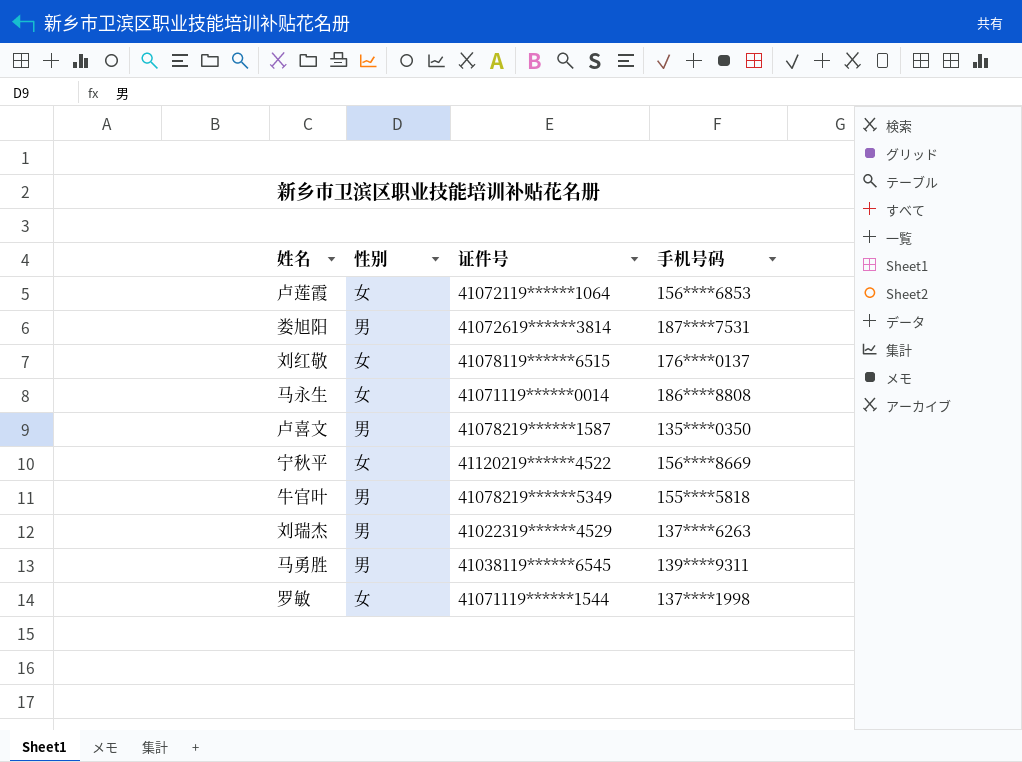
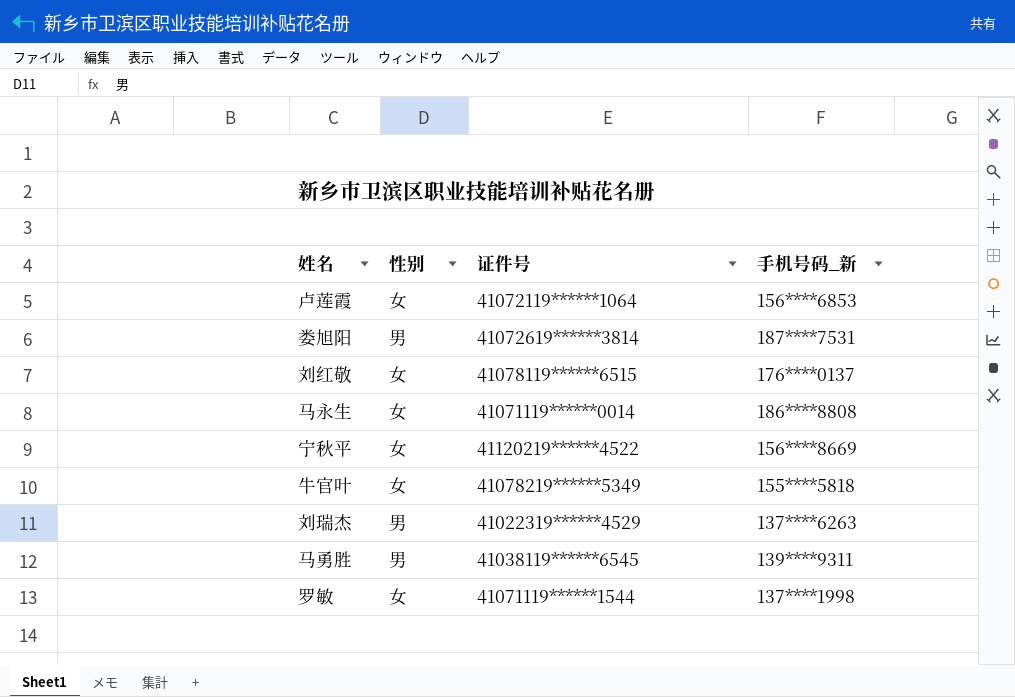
column name: 手机号码 -> 手机号码_新
row 卢喜文: 男 | 41078219******1587 | 135****0350 -> none
牛官叶 | 性别: 男 -> 女

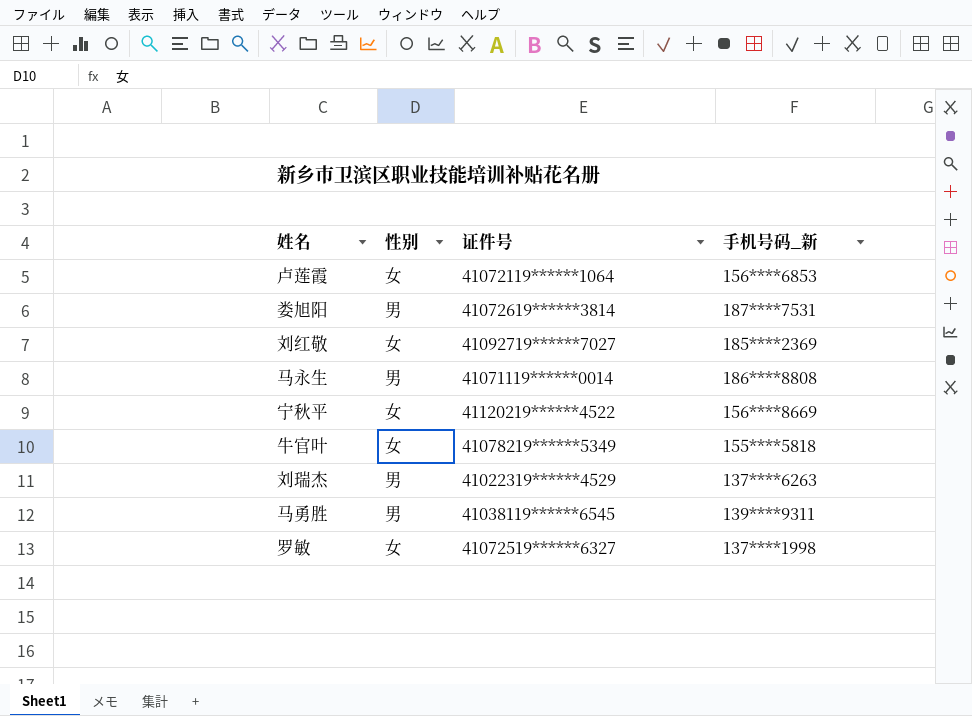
刘红敬 | 证件号: 41078119******6515 -> 41092719******7027
刘红敬 | 手机号码_新: 176****0137 -> 185****2369
马永生 | 性别: 女 -> 男
罗敏 | 证件号: 41071119******1544 -> 41072519******6327

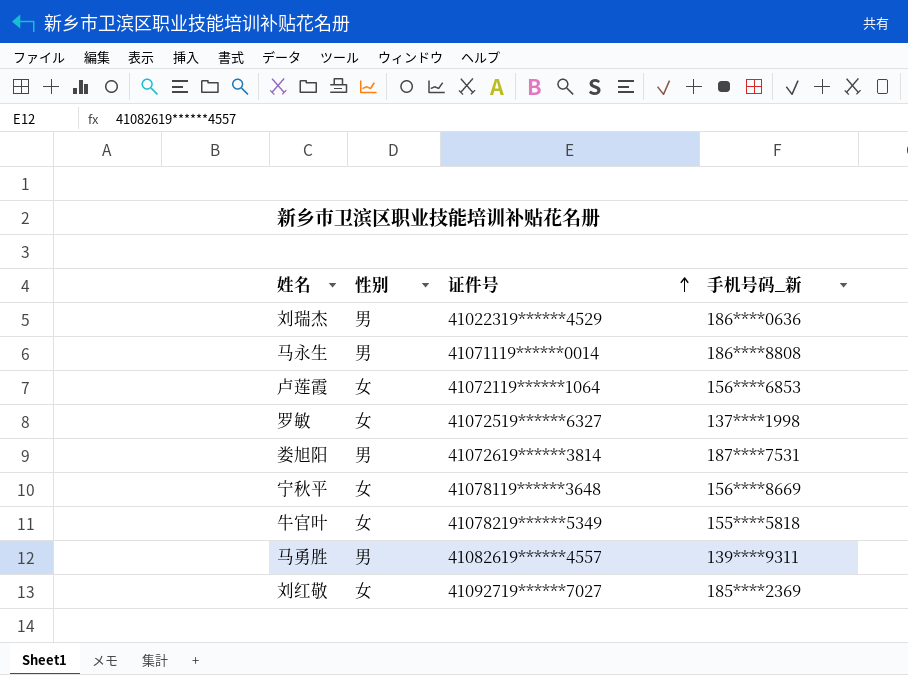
row order: none -> 证件号 ascending
刘瑞杰 | 手机号码_新: 137****6263 -> 186****0636
宁秋平 | 证件号: 41120219******4522 -> 41078119******3648
马勇胜 | 证件号: 41038119******6545 -> 41082619******4557

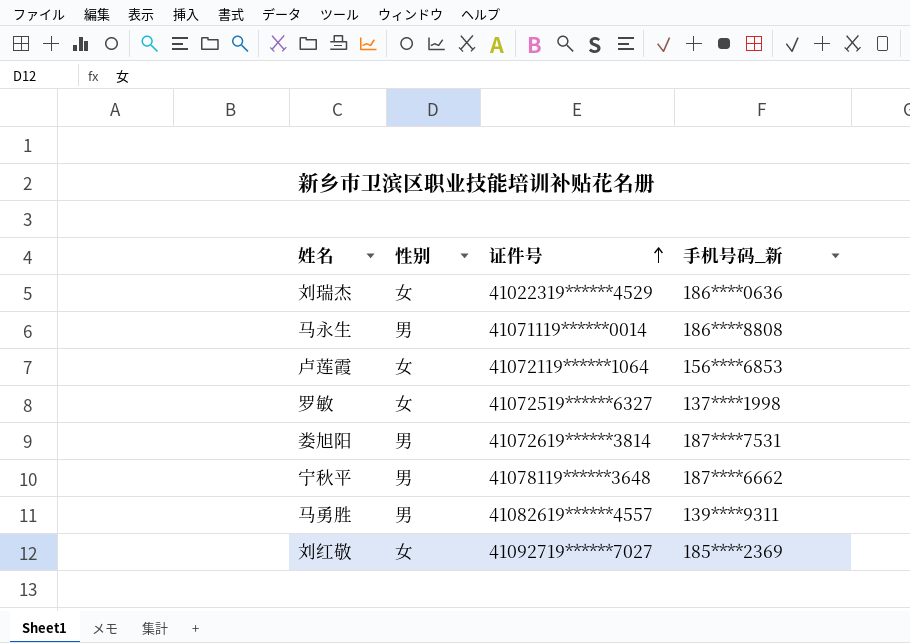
row 牛官叶: 女 | 41078219******5349 | 155****5818 -> none
刘瑞杰 | 性别: 男 -> 女
宁秋平 | 性别: 女 -> 男
宁秋平 | 手机号码_新: 156****8669 -> 187****6662

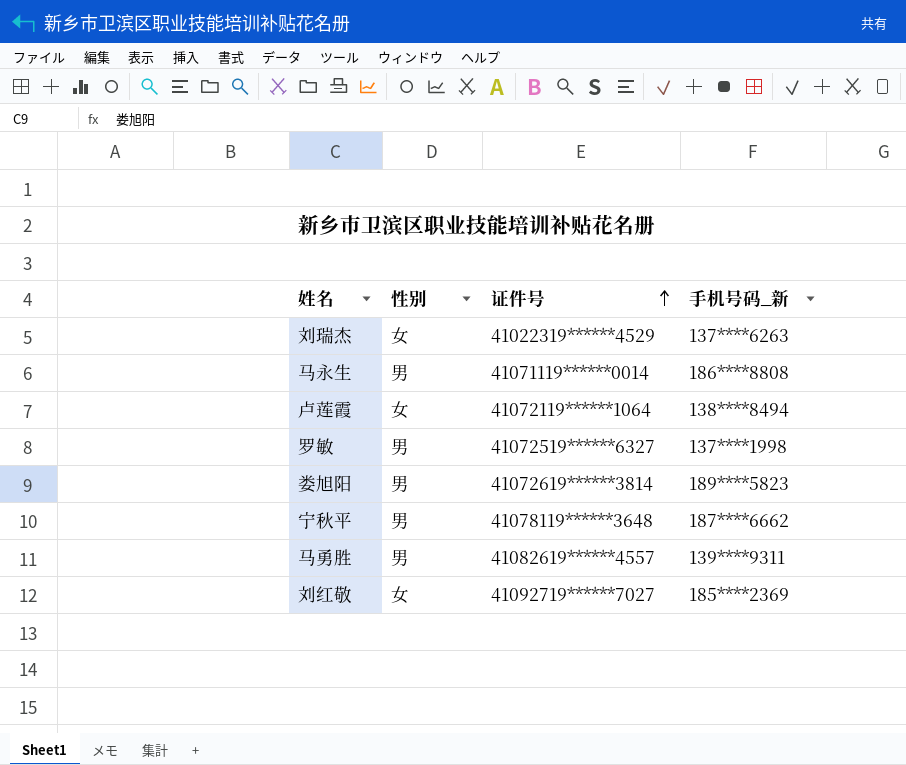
刘瑞杰 | 手机号码_新: 186****0636 -> 137****6263
卢莲霞 | 手机号码_新: 156****6853 -> 138****8494
罗敏 | 性别: 女 -> 男
娄旭阳 | 手机号码_新: 187****7531 -> 189****5823

